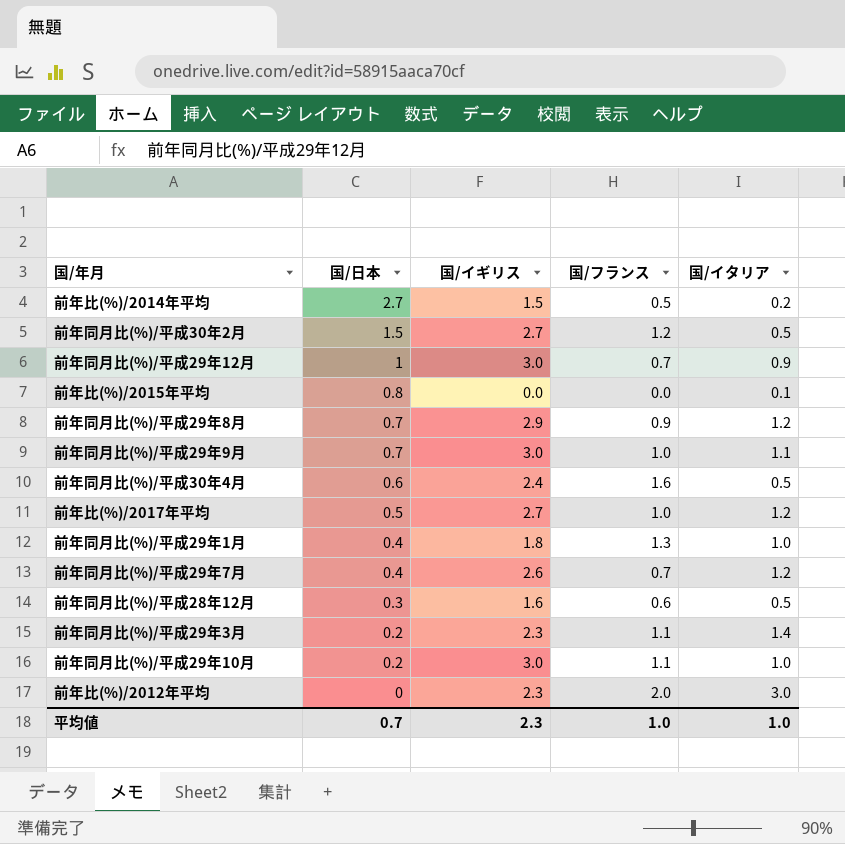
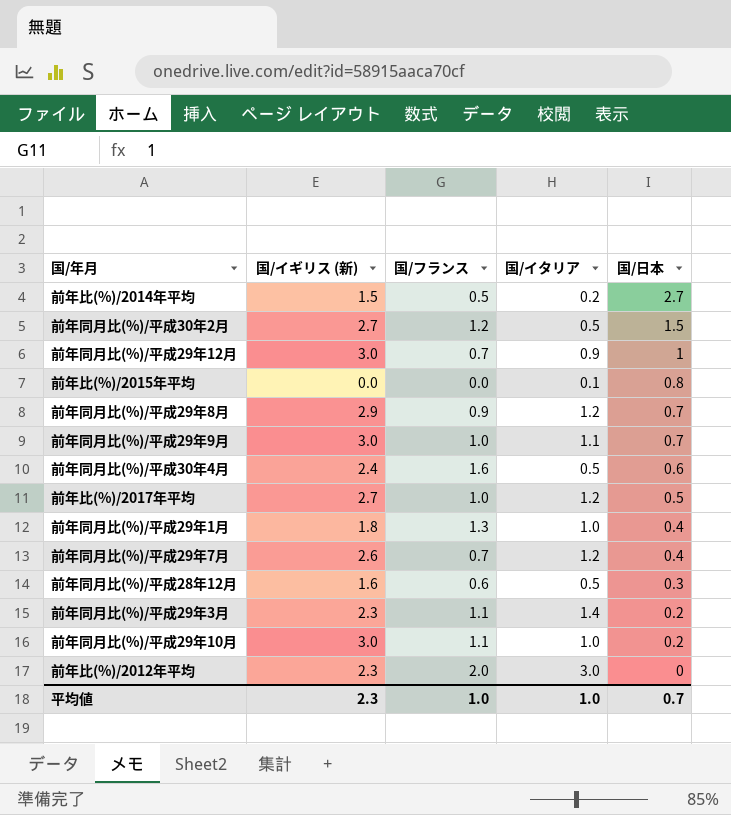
column name: 国/イギリス -> 国/イギリス (新)
column 国/日本 | position: 2 -> 5

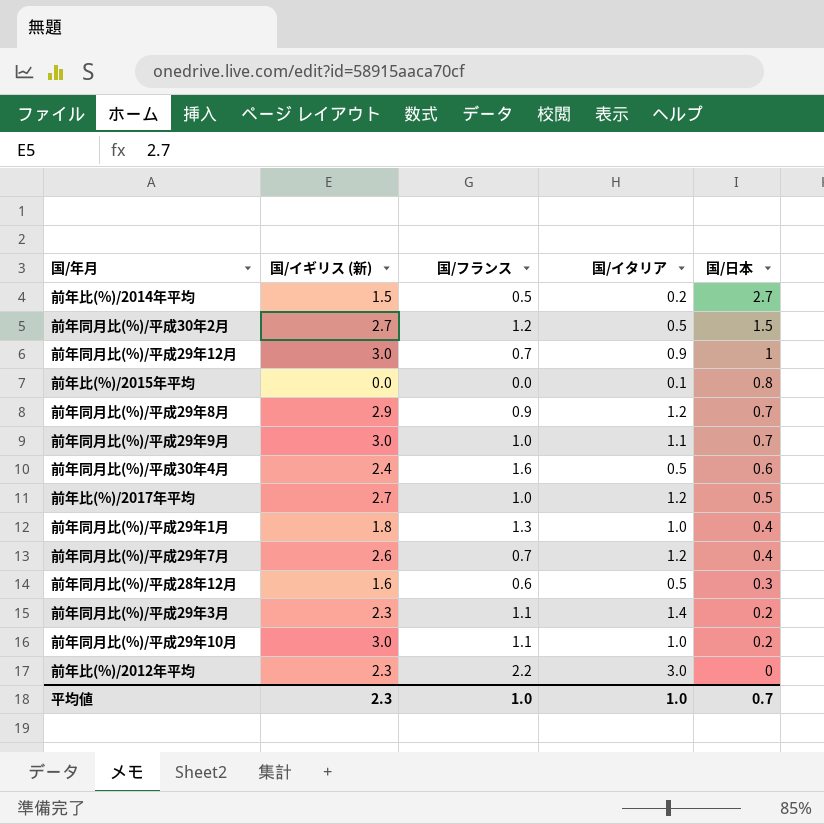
前年比(%)/2012年平均 | 国/フランス: 2.0 -> 2.2

